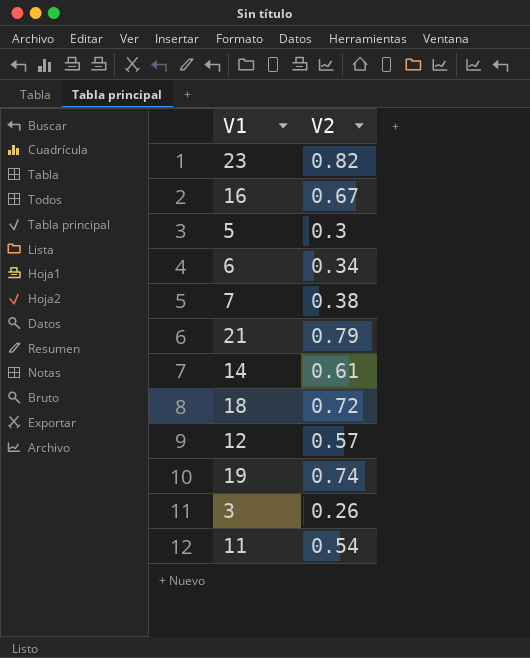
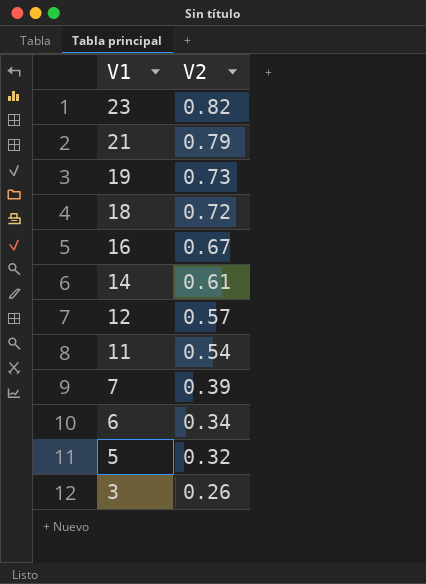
row order: none -> V1 descending
19 | V2: 0.74 -> 0.73
7 | V2: 0.38 -> 0.39
5 | V2: 0.3 -> 0.32

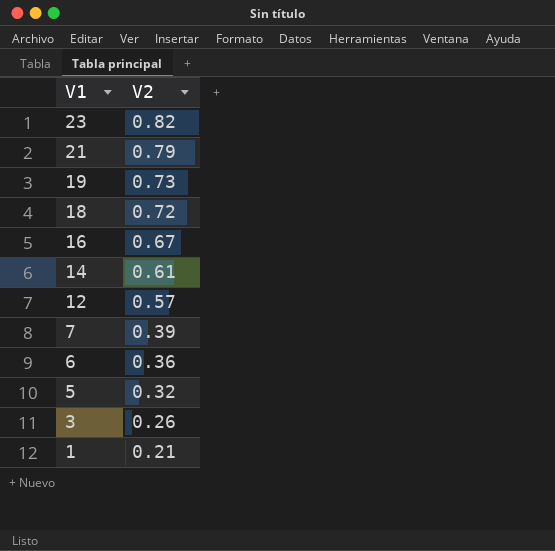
row 11: 0.54 -> none
6 | V2: 0.34 -> 0.36
row 1: none -> 0.21

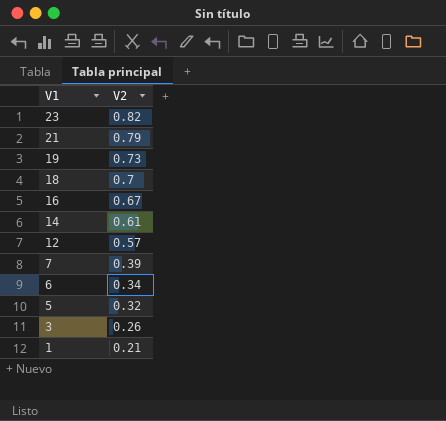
18 | V2: 0.72 -> 0.7
6 | V2: 0.36 -> 0.34

